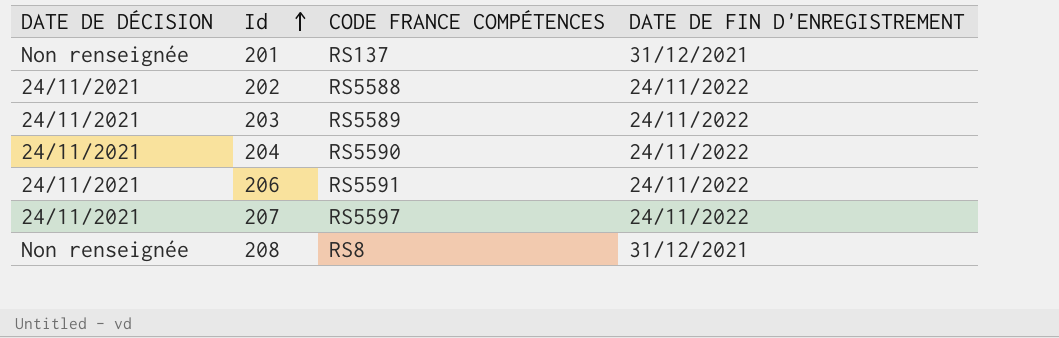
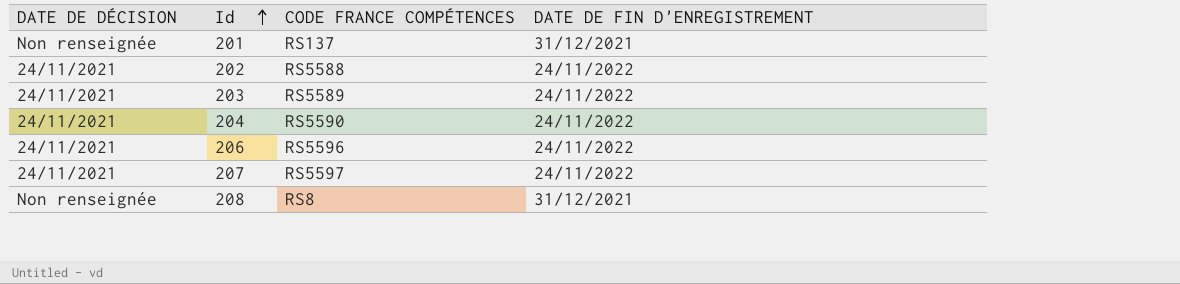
206 | CODE FRANCE COMPÉTENCES: RS5591 -> RS5596

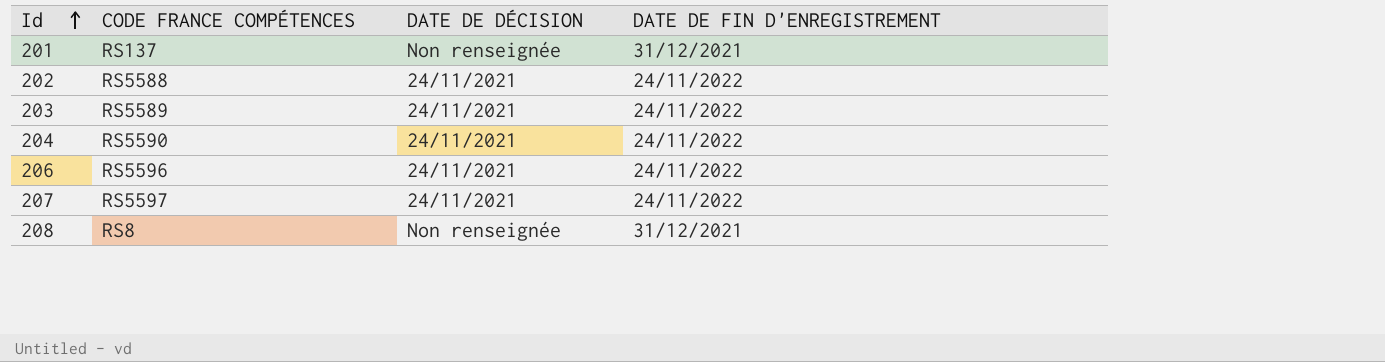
column DATE DE DÉCISION | position: 1 -> 3

